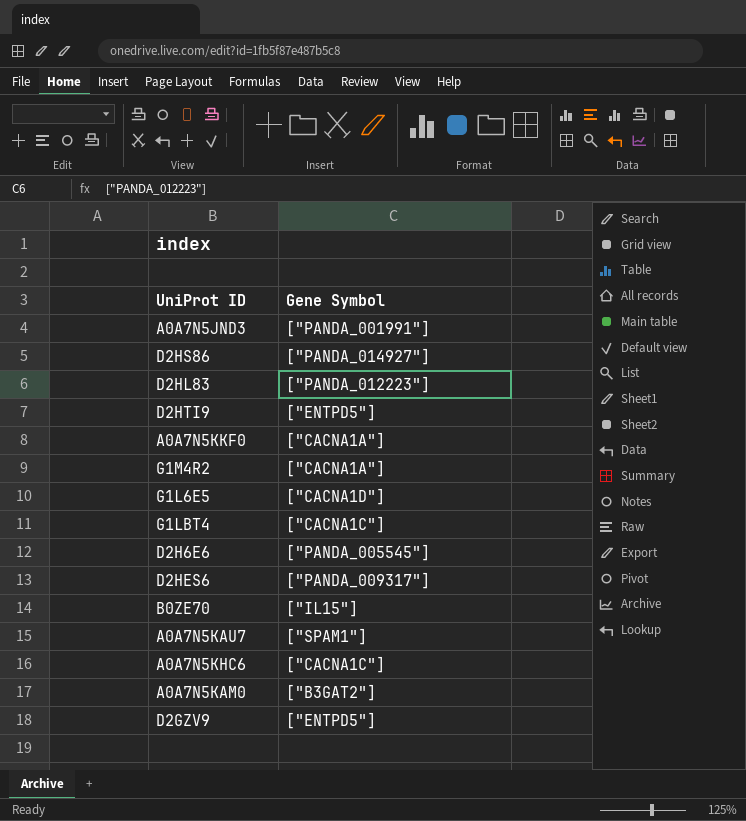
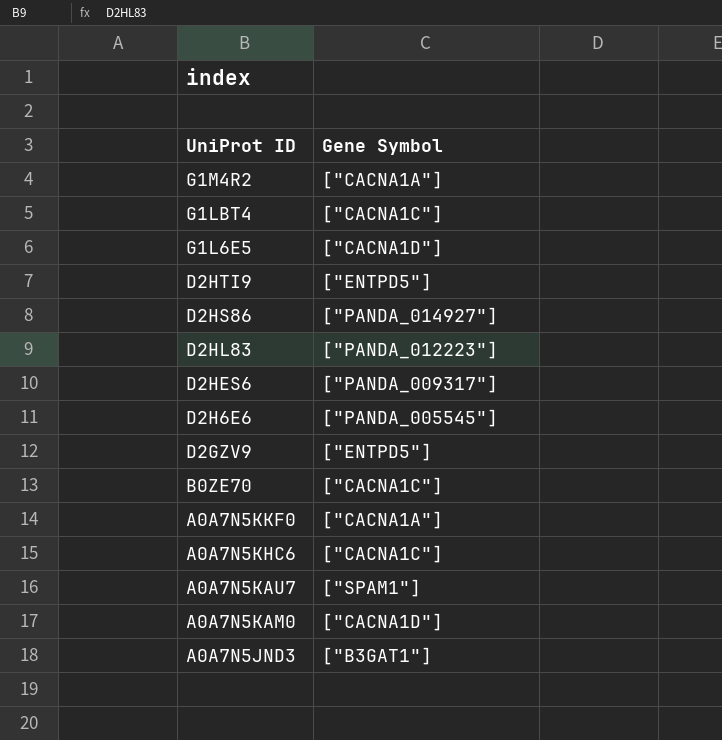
row order: none -> UniProt ID descending
B0ZE70 | Gene Symbol: ["IL15"] -> ["CACNA1C"]
A0A7N5KAM0 | Gene Symbol: ["B3GAT2"] -> ["CACNA1D"]
A0A7N5JND3 | Gene Symbol: ["PANDA_001991"] -> ["B3GAT1"]

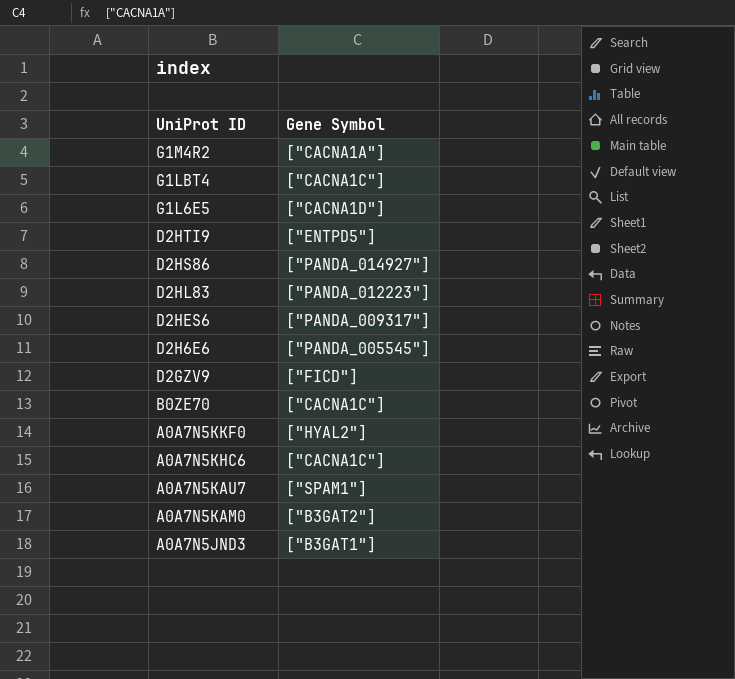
D2GZV9 | Gene Symbol: ["ENTPD5"] -> ["FICD"]
A0A7N5KKF0 | Gene Symbol: ["CACNA1A"] -> ["HYAL2"]
A0A7N5KAM0 | Gene Symbol: ["CACNA1D"] -> ["B3GAT2"]

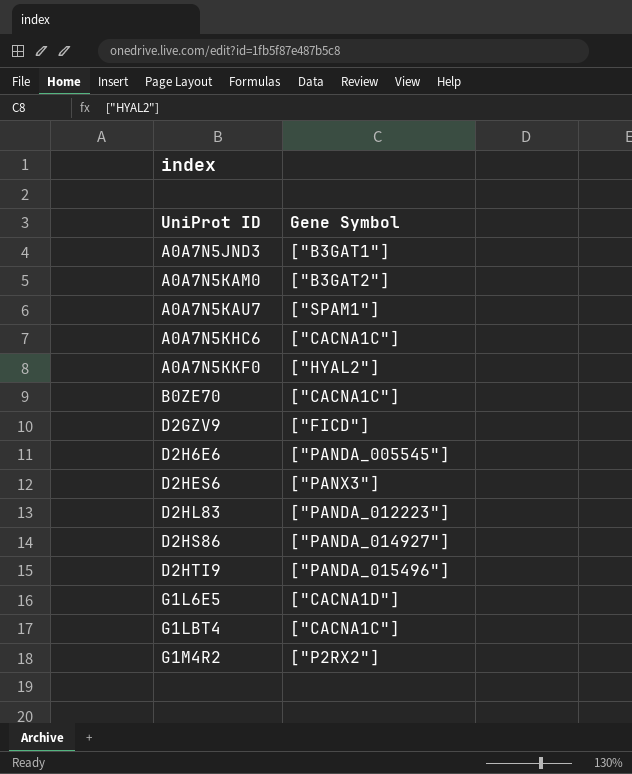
row order: UniProt ID descending -> UniProt ID ascending
D2HES6 | Gene Symbol: ["PANDA_009317"] -> ["PANX3"]
D2HTI9 | Gene Symbol: ["ENTPD5"] -> ["PANDA_015496"]
G1M4R2 | Gene Symbol: ["CACNA1A"] -> ["P2RX2"]

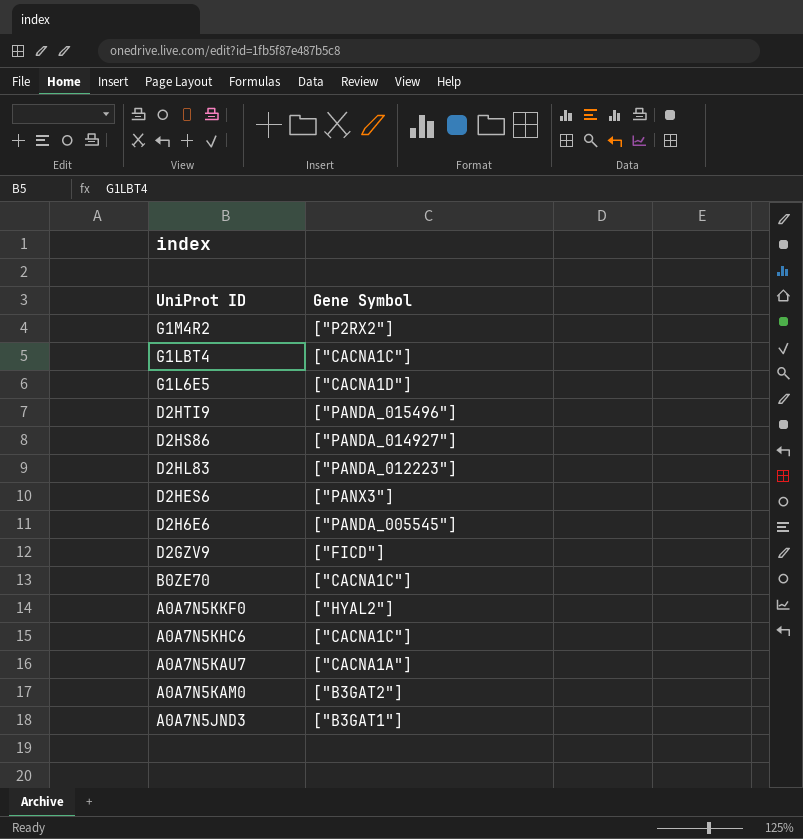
row order: UniProt ID ascending -> UniProt ID descending
A0A7N5KAU7 | Gene Symbol: ["SPAM1"] -> ["CACNA1A"]

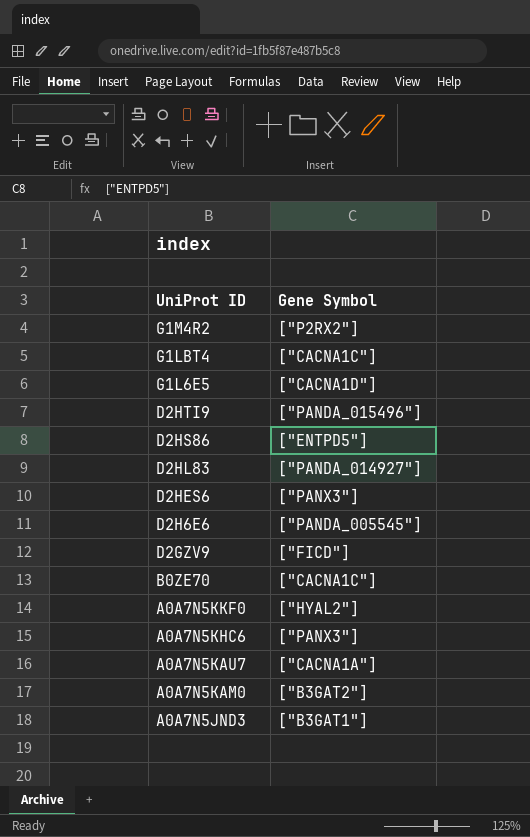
D2HS86 | Gene Symbol: ["PANDA_014927"] -> ["ENTPD5"]
D2HL83 | Gene Symbol: ["PANDA_012223"] -> ["PANDA_014927"]
A0A7N5KHC6 | Gene Symbol: ["CACNA1C"] -> ["PANX3"]

